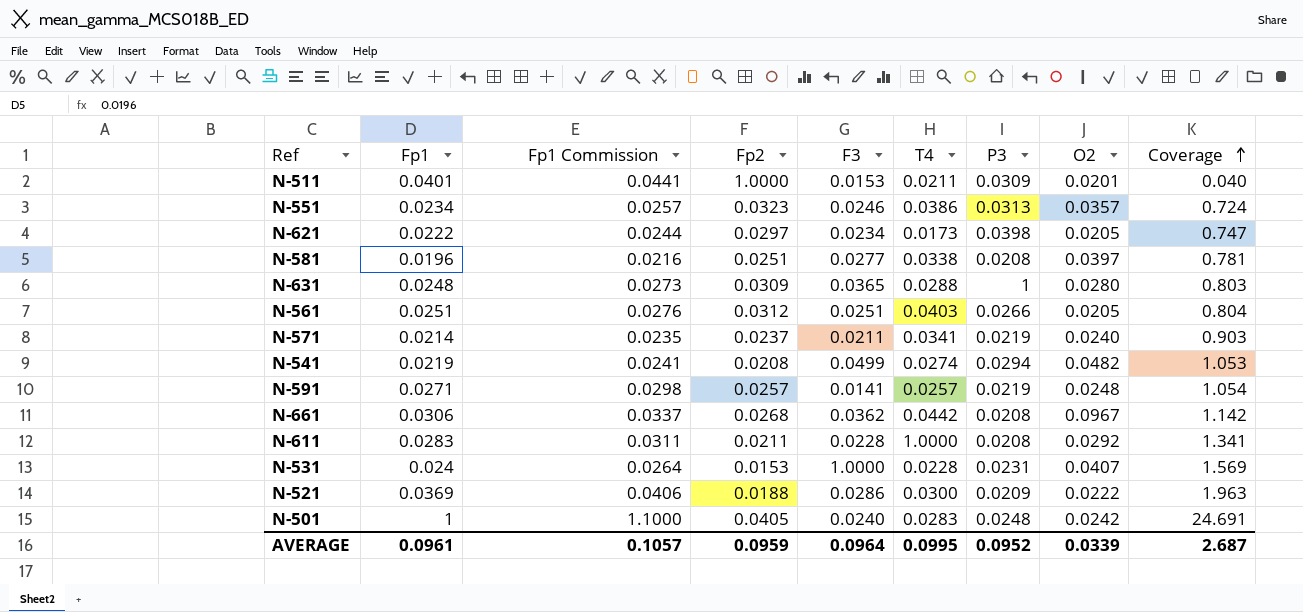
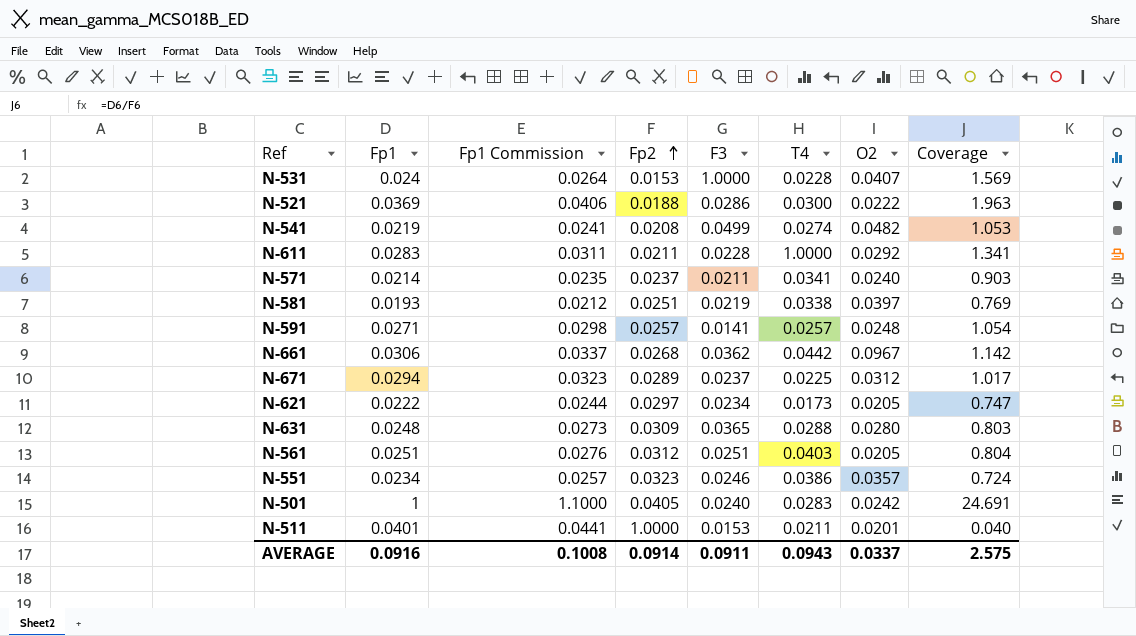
row order: Coverage ascending -> Fp2 ascending
column P3 | position: 7 -> none
N-581 | Fp1: 0.0196 -> 0.0193
N-581 | Fp1 Commission: 0.0216 -> 0.0212
N-581 | F3: 0.0277 -> 0.0219
N-581 | Coverage: 0.781 -> 0.769
row N-671: none -> 0.0294 | 0.0323 | 0.0289 | 0.0237 | 0.0225 | 0.0312 | 1.017
AVERAGE | Fp1: 0.0961 -> 0.0916
AVERAGE | Fp1 Commission: 0.1057 -> 0.1008
AVERAGE | Fp2: 0.0959 -> 0.0914
AVERAGE | F3: 0.0964 -> 0.0911
AVERAGE | T4: 0.0995 -> 0.0943
AVERAGE | O2: 0.0339 -> 0.0337
AVERAGE | Coverage: 2.687 -> 2.575

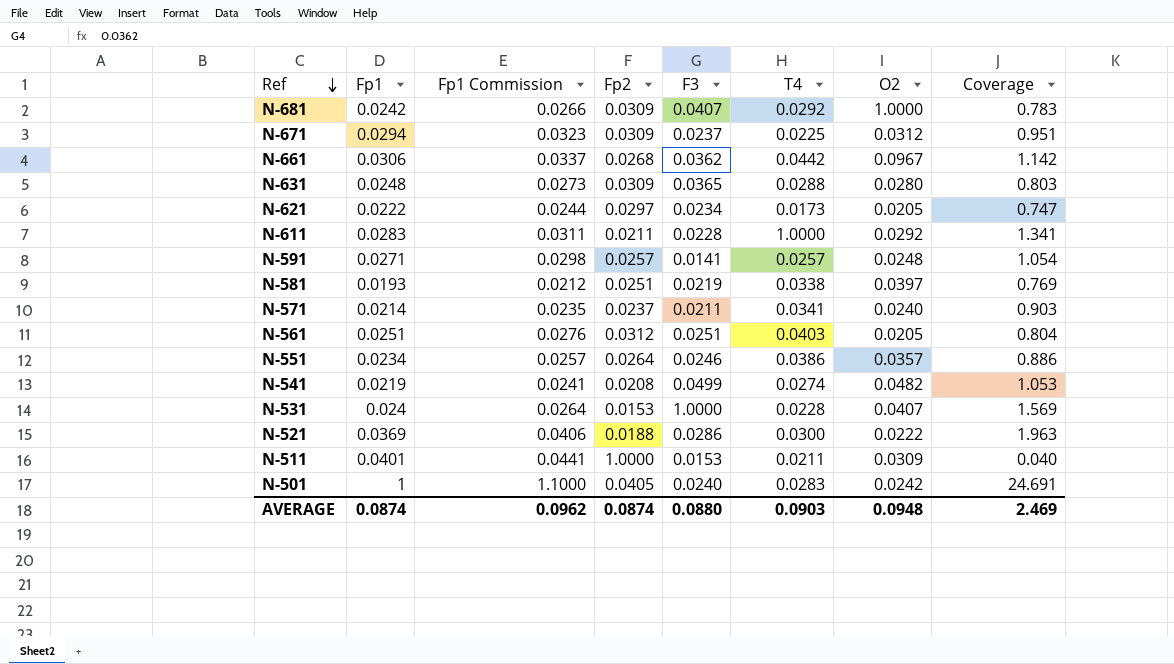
row order: Fp2 ascending -> Ref descending
row N-681: none -> 0.0242 | 0.0266 | 0.0309 | 0.0407 | 0.0292 | 1.0000 | 0.783
N-671 | Fp2: 0.0289 -> 0.0309
N-671 | Coverage: 1.017 -> 0.951
N-551 | Fp2: 0.0323 -> 0.0264
N-551 | Coverage: 0.724 -> 0.886
N-511 | O2: 0.0201 -> 0.0309
AVERAGE | Fp1: 0.0916 -> 0.0874
AVERAGE | Fp1 Commission: 0.1008 -> 0.0962
AVERAGE | Fp2: 0.0914 -> 0.0874
AVERAGE | F3: 0.0911 -> 0.0880
AVERAGE | T4: 0.0943 -> 0.0903
AVERAGE | O2: 0.0337 -> 0.0948
AVERAGE | Coverage: 2.575 -> 2.469

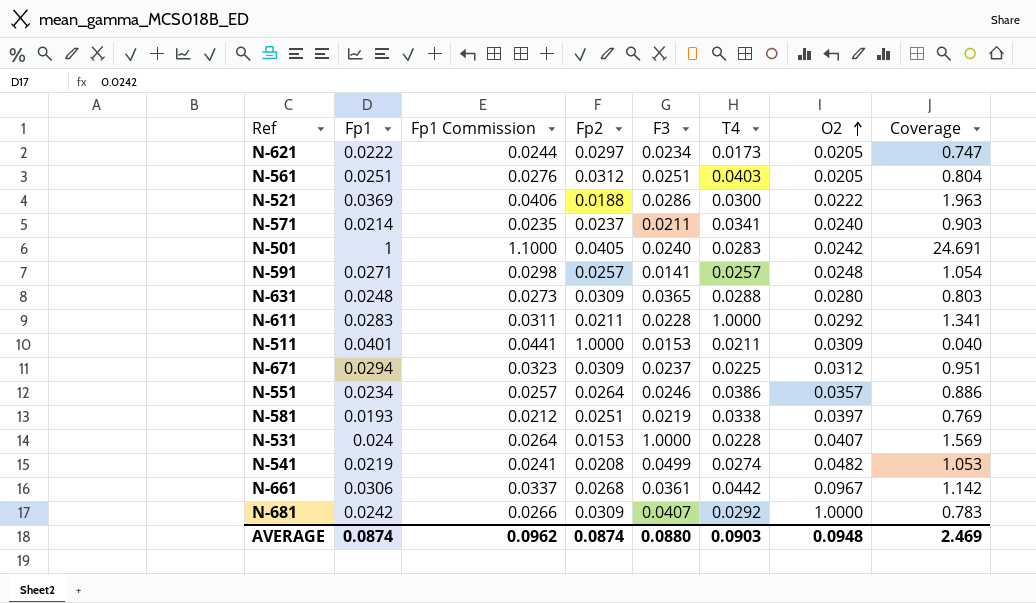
row order: Ref descending -> O2 ascending
N-661 | F3: 0.0362 -> 0.0361

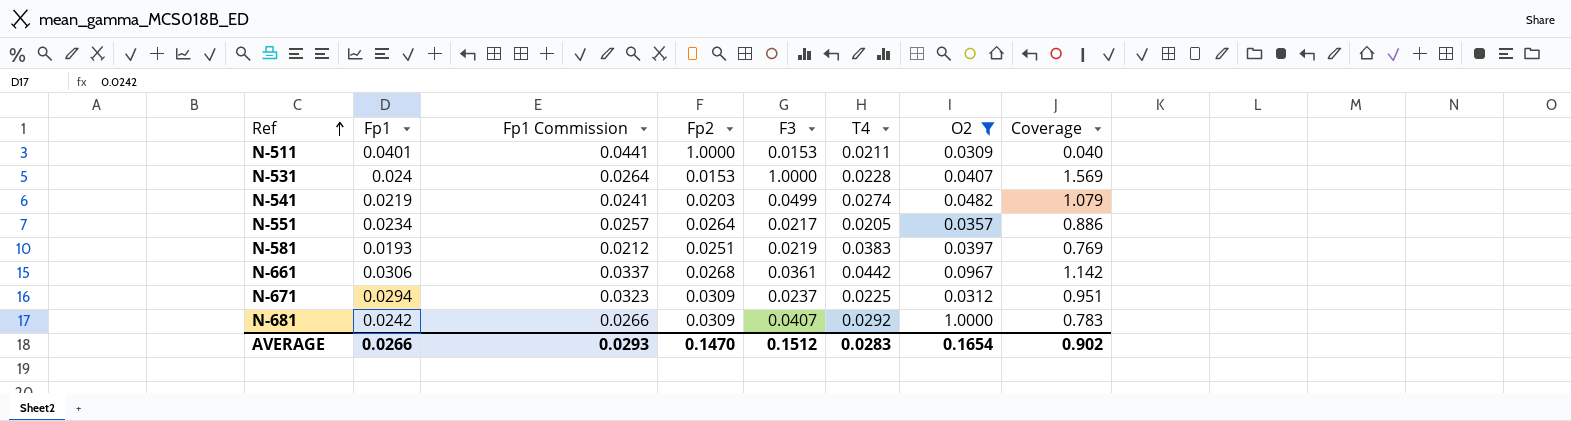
filter: none -> O2 >= 0.0309
row order: O2 ascending -> Ref ascending
N-541 | Fp2: 0.0208 -> 0.0203
N-541 | Coverage: 1.053 -> 1.079
N-551 | F3: 0.0246 -> 0.0217
N-551 | T4: 0.0386 -> 0.0205
N-581 | T4: 0.0338 -> 0.0383
AVERAGE | Fp1: 0.0874 -> 0.0266
AVERAGE | Fp1 Commission: 0.0962 -> 0.0293
AVERAGE | Fp2: 0.0874 -> 0.1470
AVERAGE | F3: 0.0880 -> 0.1512
AVERAGE | T4: 0.0903 -> 0.0283
AVERAGE | O2: 0.0948 -> 0.1654
AVERAGE | Coverage: 2.469 -> 0.902

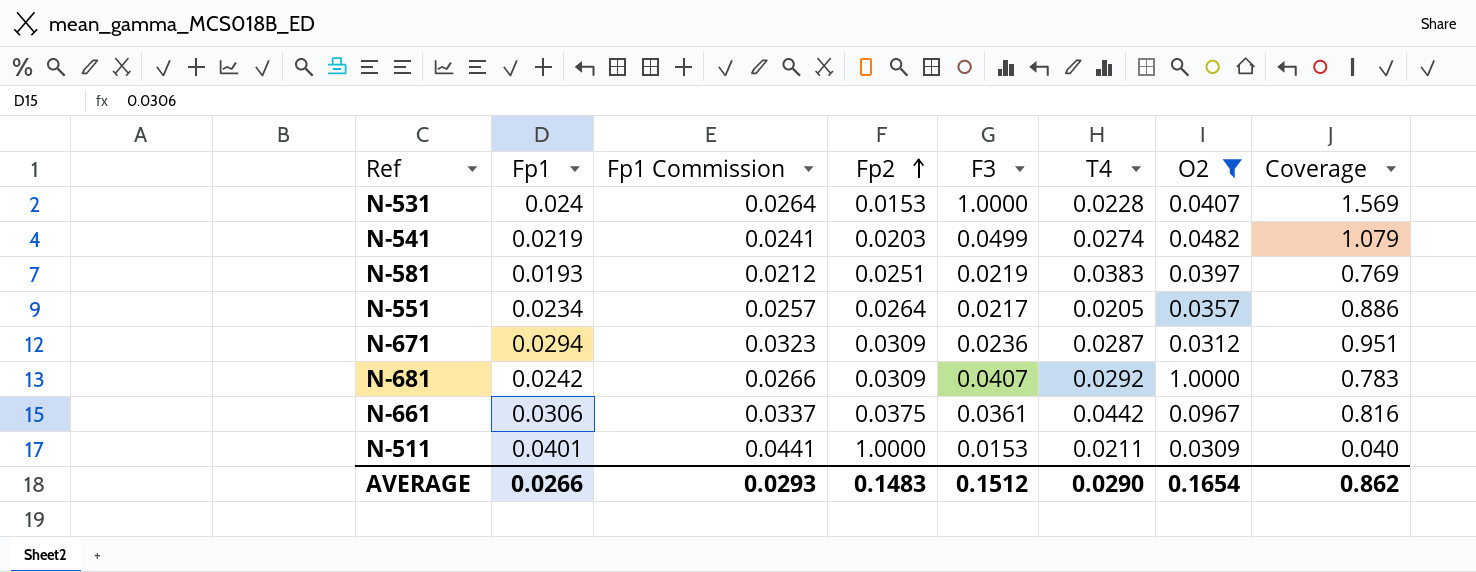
row order: Ref ascending -> Fp2 ascending
N-671 | F3: 0.0237 -> 0.0236
N-671 | T4: 0.0225 -> 0.0287
N-661 | Fp2: 0.0268 -> 0.0375
N-661 | Coverage: 1.142 -> 0.816
AVERAGE | Fp2: 0.1470 -> 0.1483
AVERAGE | T4: 0.0283 -> 0.0290
AVERAGE | Coverage: 0.902 -> 0.862

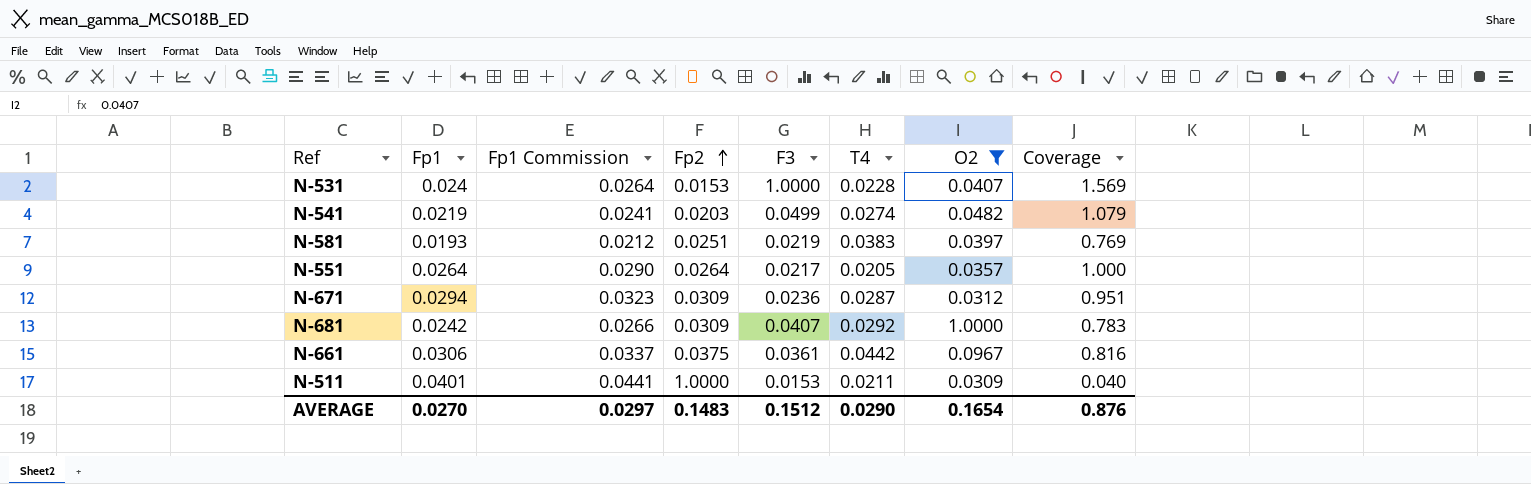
N-551 | Fp1: 0.0234 -> 0.0264
N-551 | Fp1 Commission: 0.0257 -> 0.0290
N-551 | Coverage: 0.886 -> 1.000
AVERAGE | Fp1: 0.0266 -> 0.0270
AVERAGE | Fp1 Commission: 0.0293 -> 0.0297
AVERAGE | Coverage: 0.862 -> 0.876

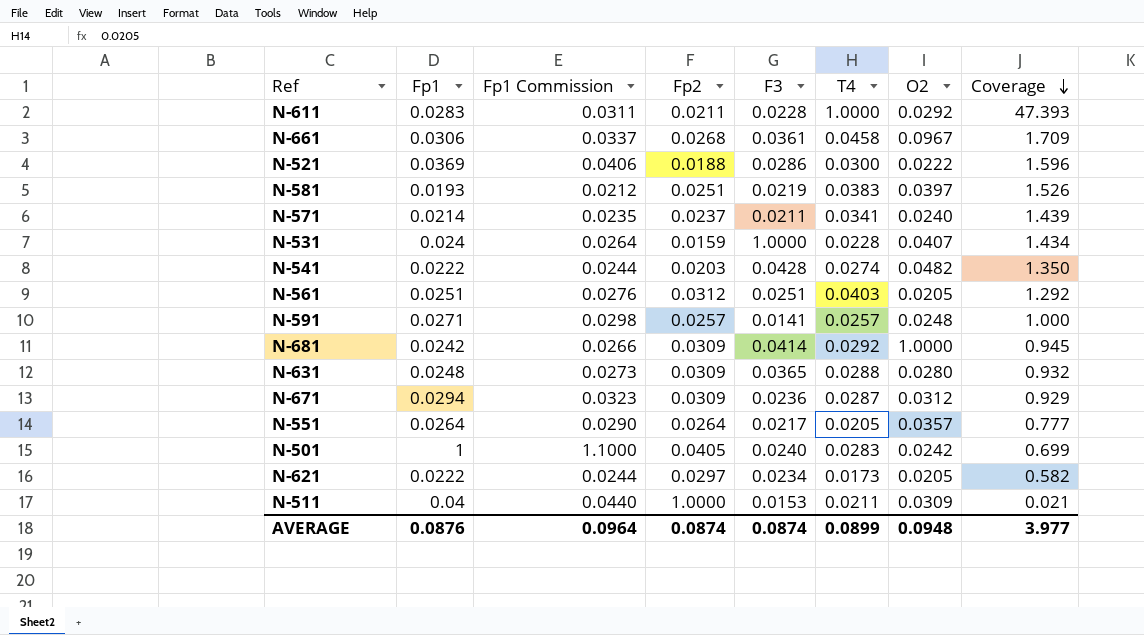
filter: O2 >= 0.0309 -> none
row order: Fp2 ascending -> Coverage descending
column Coverage | formula: [Fp1] / [Fp2] -> [T4] / [Fp2]
N-661 | Fp2: 0.0375 -> 0.0268
N-661 | T4: 0.0442 -> 0.0458
N-531 | Fp2: 0.0153 -> 0.0159
N-541 | Fp1: 0.0219 -> 0.0222
N-541 | Fp1 Commission: 0.0241 -> 0.0244
N-541 | F3: 0.0499 -> 0.0428
N-681 | F3: 0.0407 -> 0.0414
N-511 | Fp1: 0.0401 -> 0.04
N-511 | Fp1 Commission: 0.0441 -> 0.0440
AVERAGE | Fp1: 0.0270 -> 0.0876
AVERAGE | Fp1 Commission: 0.0297 -> 0.0964
AVERAGE | Fp2: 0.1483 -> 0.0874
AVERAGE | F3: 0.1512 -> 0.0874
AVERAGE | T4: 0.0290 -> 0.0899
AVERAGE | O2: 0.1654 -> 0.0948
AVERAGE | Coverage: 0.876 -> 3.977

